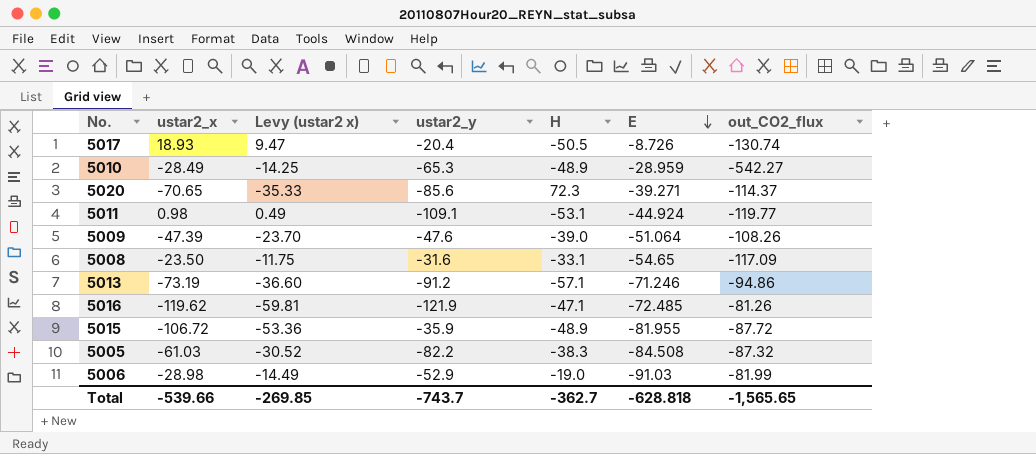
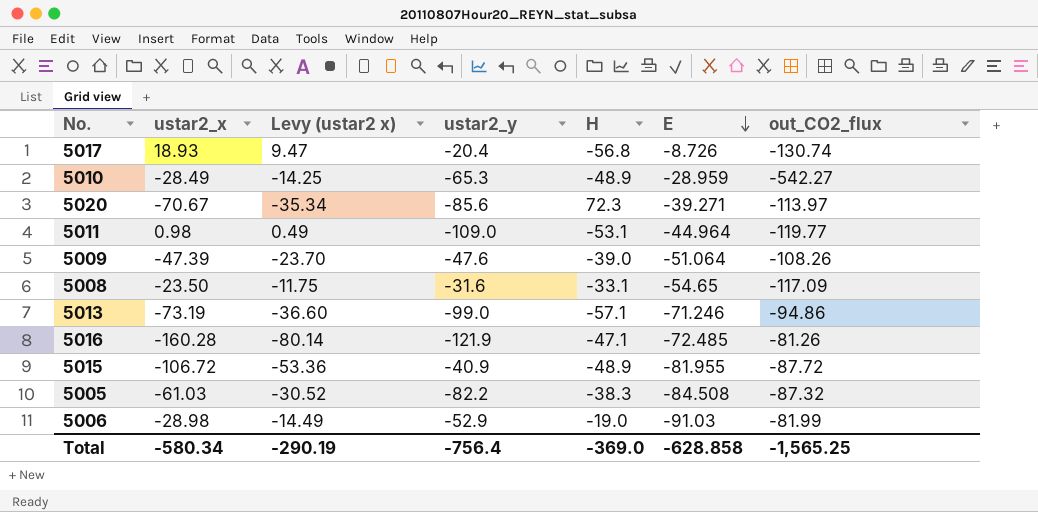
5017 | H: -50.5 -> -56.8
5020 | ustar2_x: -70.65 -> -70.67
5020 | Levy (ustar2 x): -35.33 -> -35.34
5020 | out_CO2_flux: -114.37 -> -113.97
5011 | ustar2_y: -109.1 -> -109.0
5011 | E: -44.924 -> -44.964
5013 | ustar2_y: -91.2 -> -99.0
5016 | ustar2_x: -119.62 -> -160.28
5016 | Levy (ustar2 x): -59.81 -> -80.14
5015 | ustar2_y: -35.9 -> -40.9
Total | ustar2_x: -539.66 -> -580.34
Total | Levy (ustar2 x): -269.85 -> -290.19
Total | ustar2_y: -743.7 -> -756.4
Total | H: -362.7 -> -369.0
Total | E: -628.818 -> -628.858
Total | out_CO2_flux: -1,565.65 -> -1,565.25

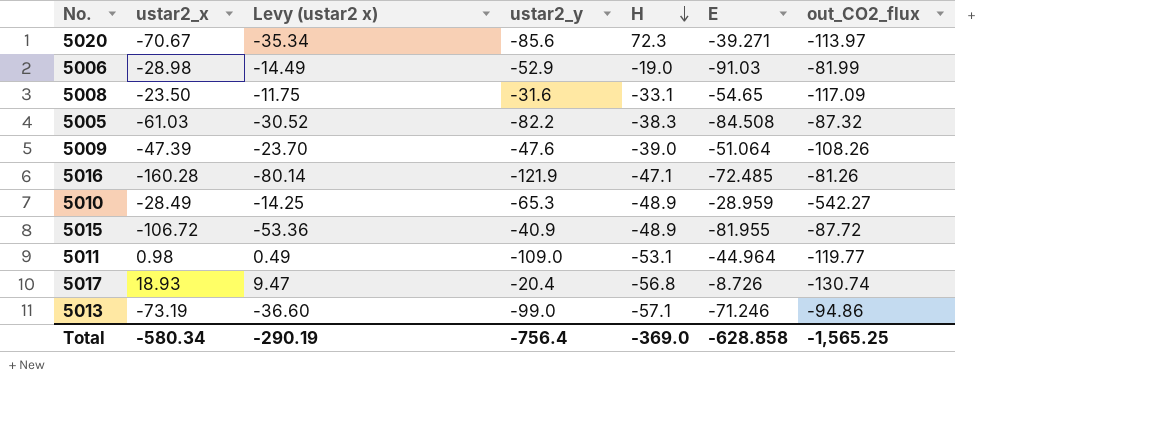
row order: E descending -> H descending

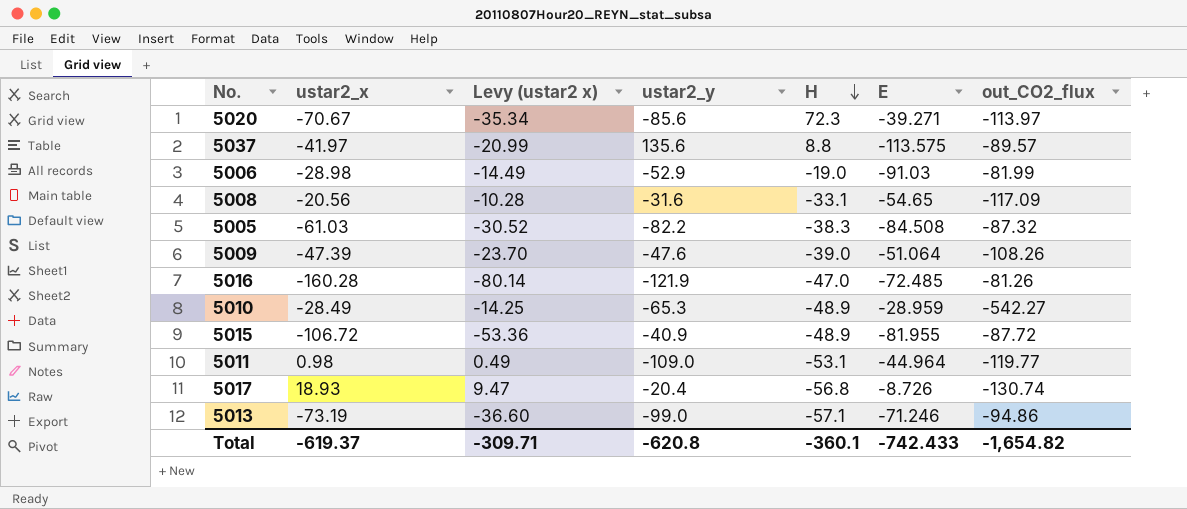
row 5037: none -> -41.97 | -20.99 | 135.6 | 8.8 | -113.575 | -89.57
5008 | ustar2_x: -23.50 -> -20.56
5008 | Levy (ustar2 x): -11.75 -> -10.28
5016 | H: -47.1 -> -47.0
Total | ustar2_x: -580.34 -> -619.37
Total | Levy (ustar2 x): -290.19 -> -309.71
Total | ustar2_y: -756.4 -> -620.8
Total | H: -369.0 -> -360.1
Total | E: -628.858 -> -742.433
Total | out_CO2_flux: -1,565.25 -> -1,654.82

